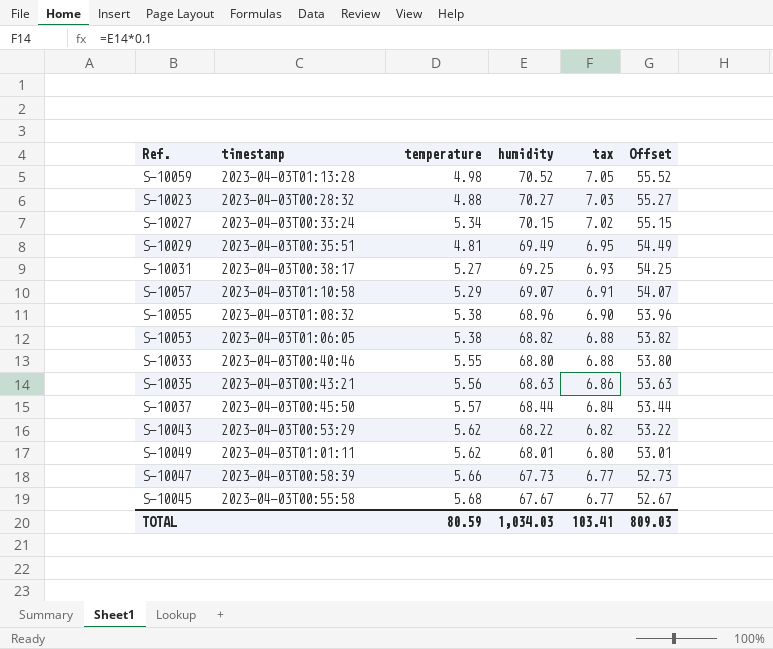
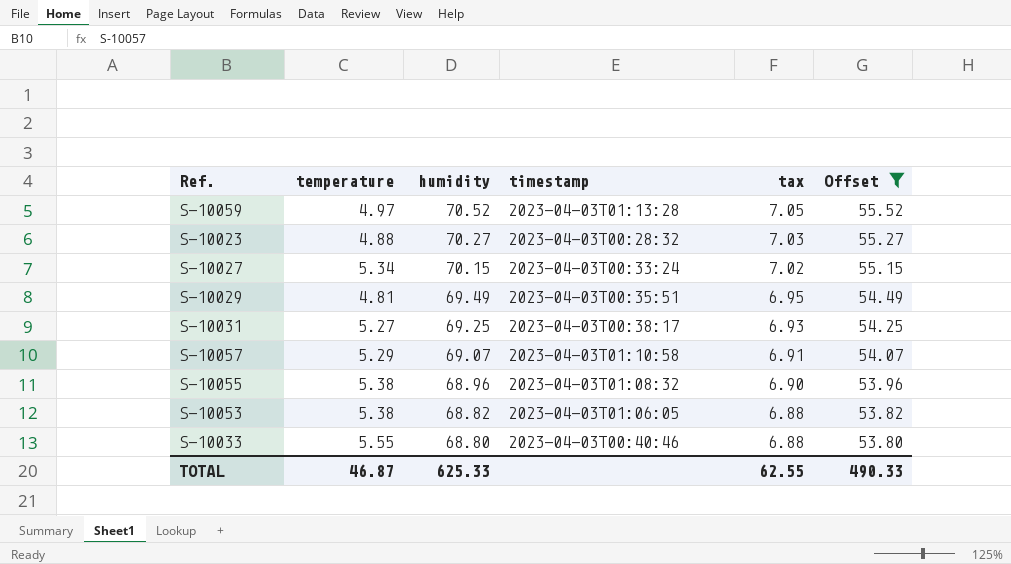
filter: none -> Offset >= 53.80
column timestamp | position: 2 -> 4
S-10059 | temperature: 4.98 -> 4.97
TOTAL | temperature: 80.59 -> 46.87
TOTAL | humidity: 1,034.03 -> 625.33
TOTAL | tax: 103.41 -> 62.55
TOTAL | Offset: 809.03 -> 490.33

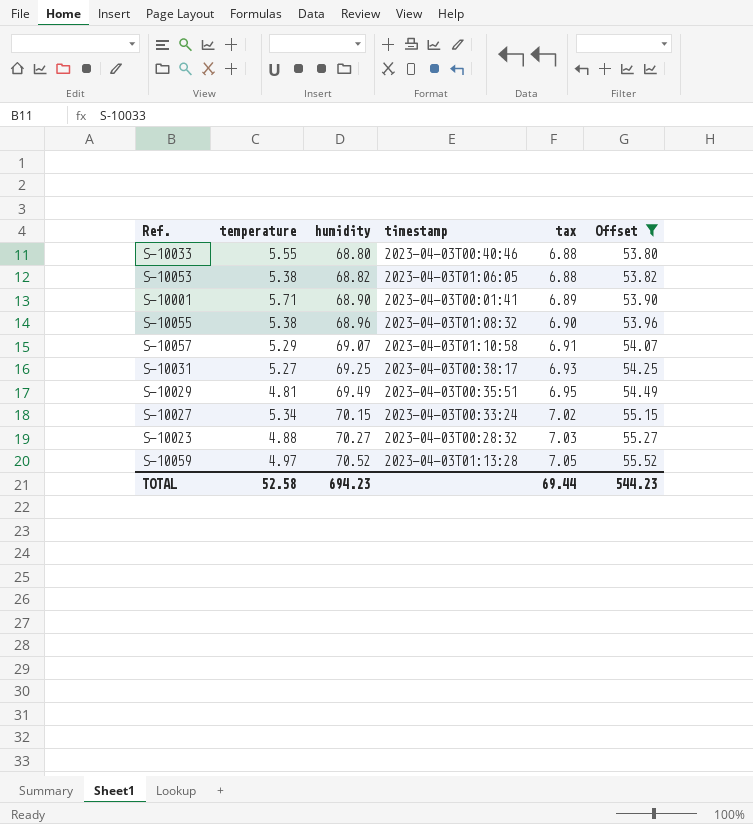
row order: humidity descending -> humidity ascending
row S-10001: none -> 5.71 | 68.90 | 2023-04-03T00:01:41 | 6.89 | 53.90
TOTAL | temperature: 46.87 -> 52.58
TOTAL | humidity: 625.33 -> 694.23
TOTAL | tax: 62.55 -> 69.44
TOTAL | Offset: 490.33 -> 544.23

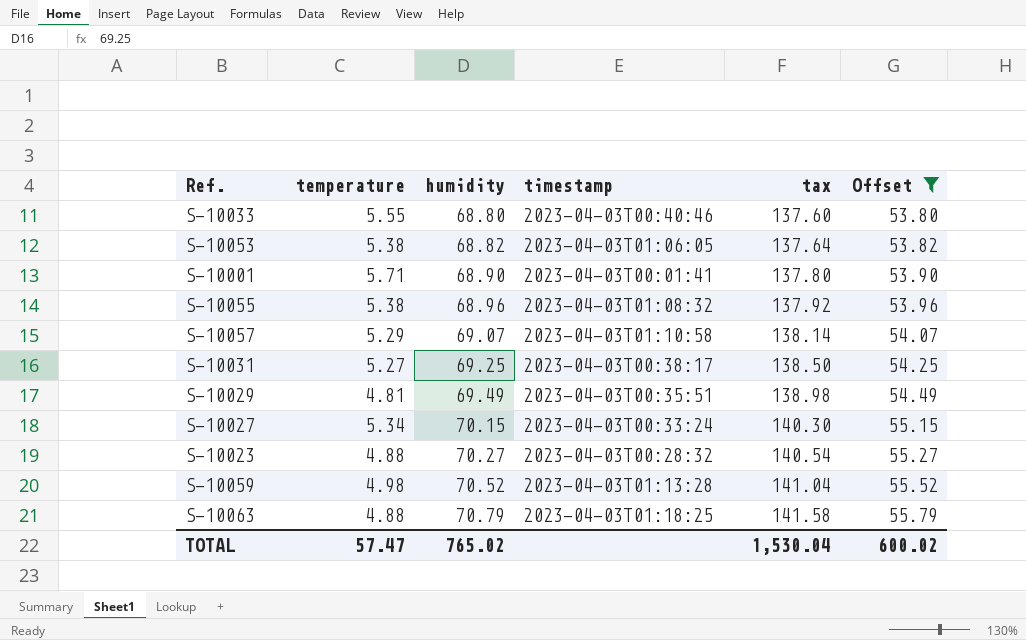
column tax | formula: [humidity] * 0.1 -> [humidity] * 2
S-10059 | temperature: 4.97 -> 4.98
row S-10063: none -> 4.88 | 70.79 | 2023-04-03T01:18:25 | 141.58 | 55.79
TOTAL | temperature: 52.58 -> 57.47
TOTAL | humidity: 694.23 -> 765.02
TOTAL | tax: 69.44 -> 1,530.04
TOTAL | Offset: 544.23 -> 600.02

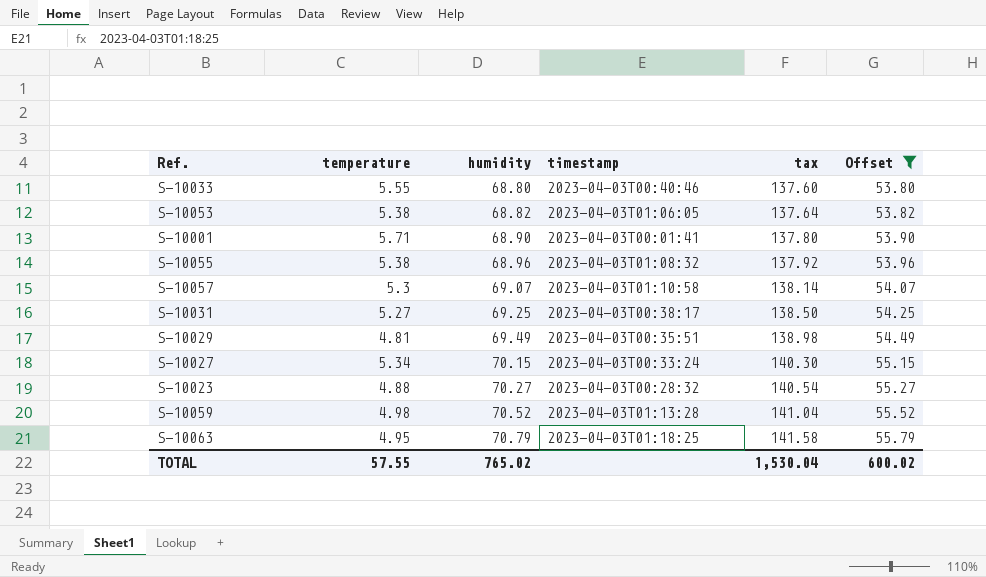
S-10057 | temperature: 5.29 -> 5.3
S-10063 | temperature: 4.88 -> 4.95
TOTAL | temperature: 57.47 -> 57.55

